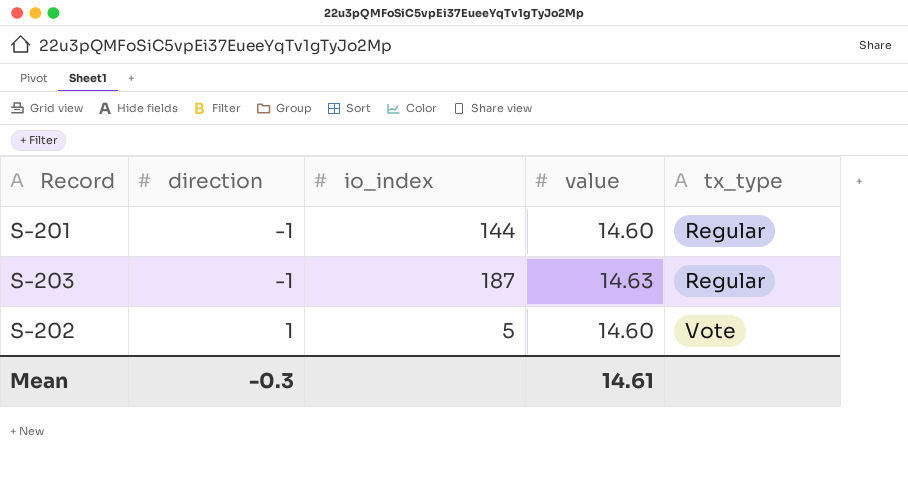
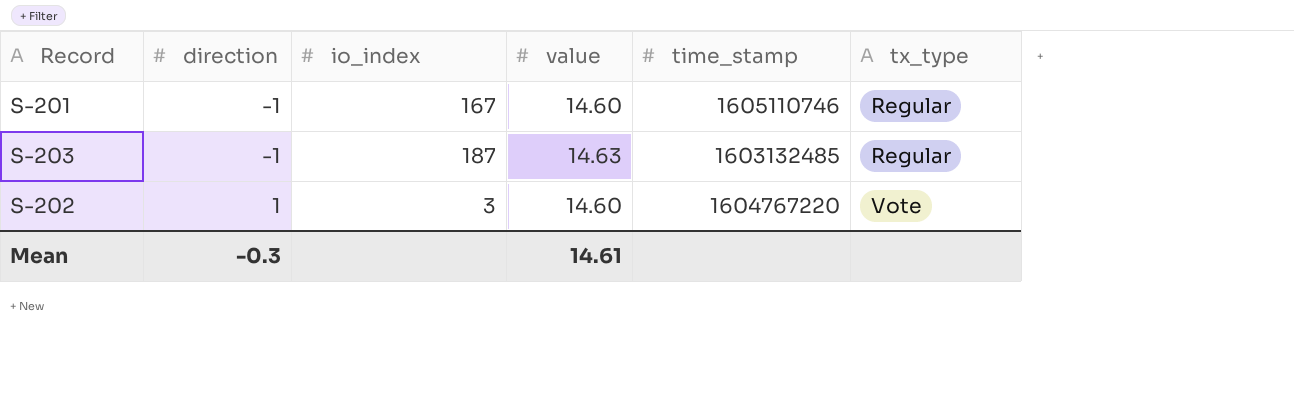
column time_stamp | position: none -> 5
S-201 | io_index: 144 -> 167
S-202 | io_index: 5 -> 3

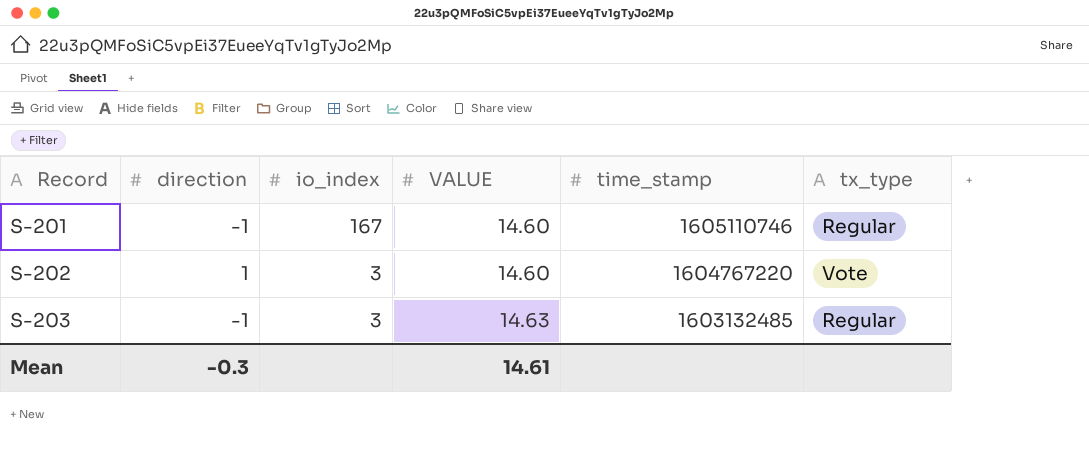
row order: direction ascending -> Record ascending
column name: value -> VALUE
S-203 | io_index: 187 -> 3

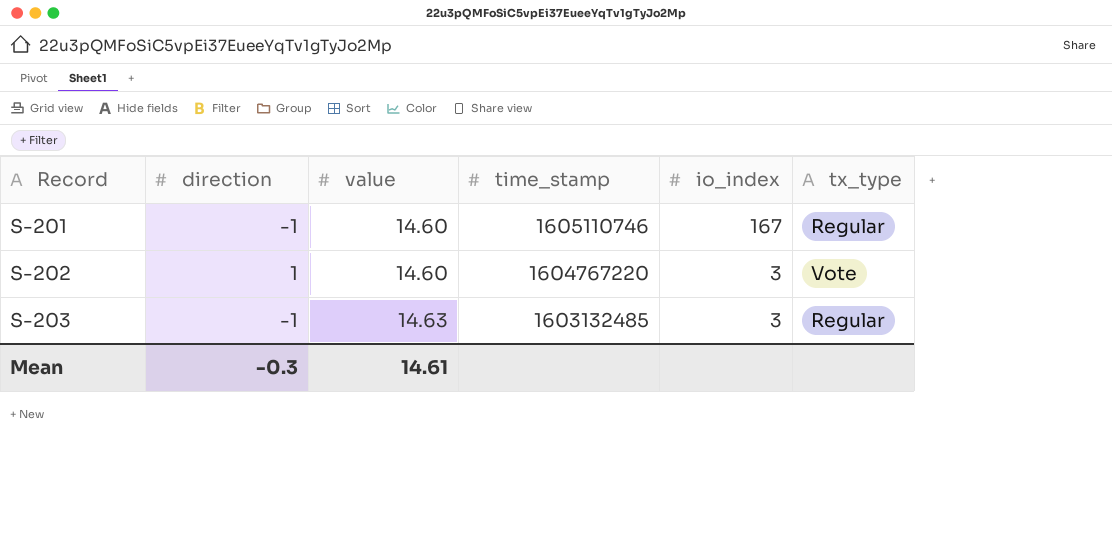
column name: VALUE -> value
column io_index | position: 3 -> 5

